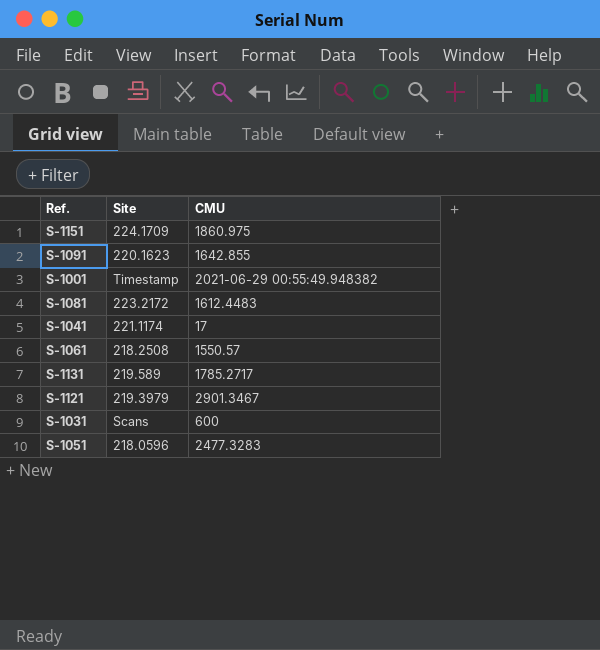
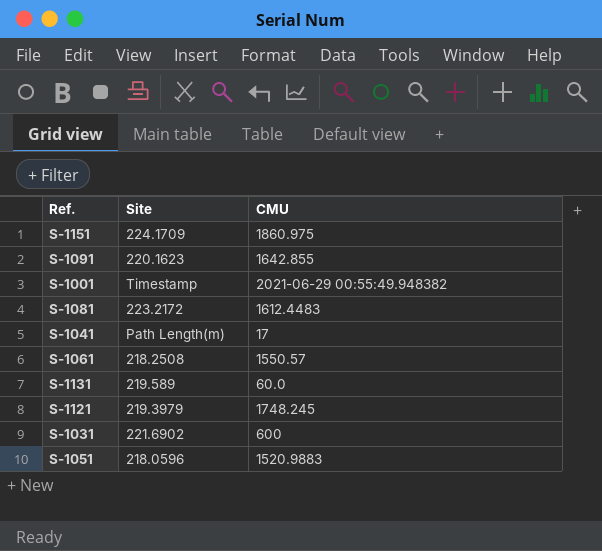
S-1041 | Site: 221.1174 -> Path Length(m)
S-1131 | CMU: 1785.2717 -> 60.0
S-1121 | CMU: 2901.3467 -> 1748.245
S-1031 | Site: Scans -> 221.6902
S-1051 | CMU: 2477.3283 -> 1520.9883

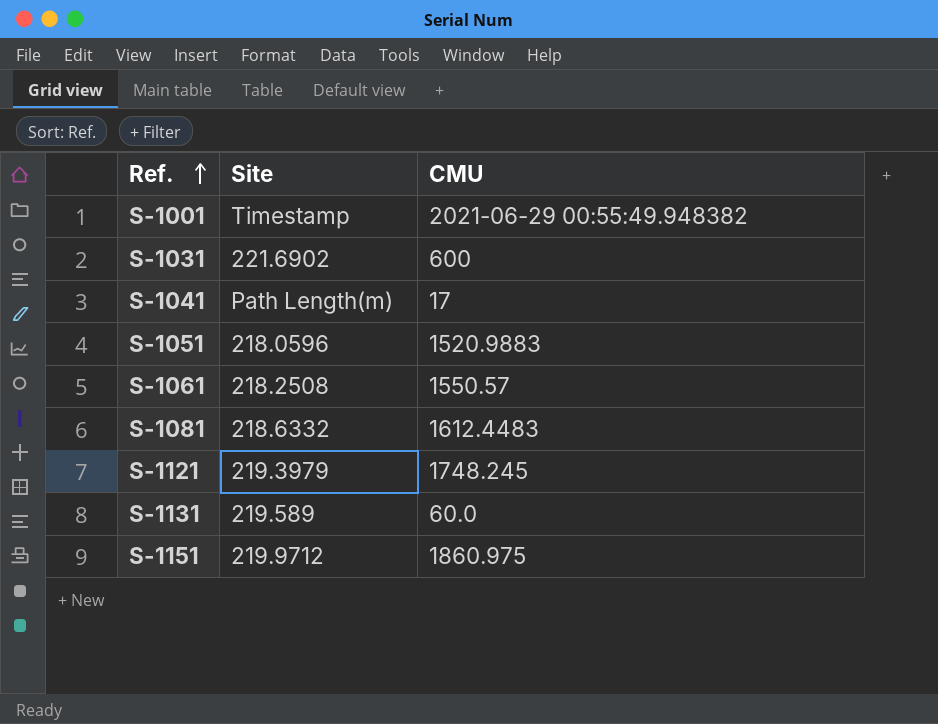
row order: none -> Ref. ascending
row S-1091: 220.1623 | 1642.855 -> none
S-1081 | Site: 223.2172 -> 218.6332
S-1151 | Site: 224.1709 -> 219.9712

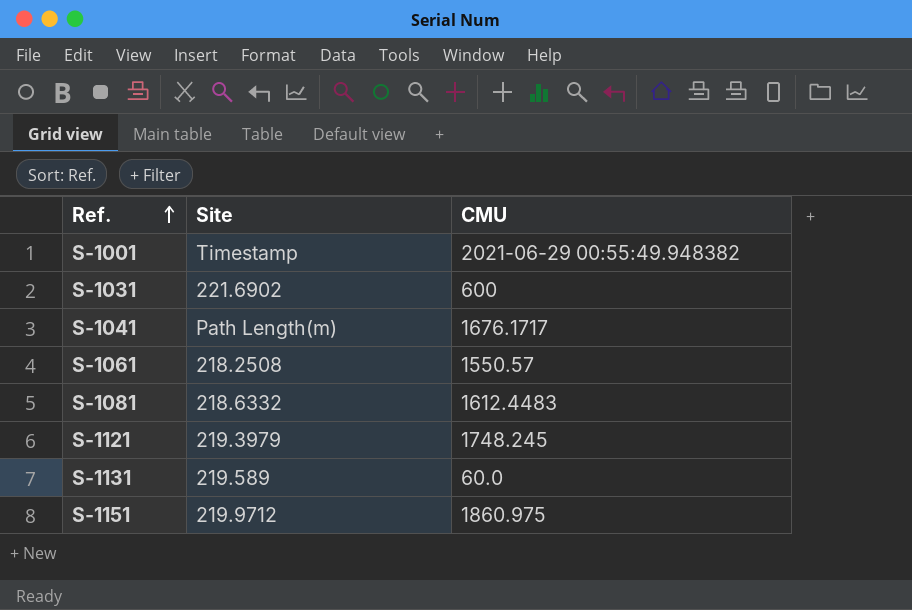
row S-1051: 218.0596 | 1520.9883 -> none
S-1041 | CMU: 17 -> 1676.1717

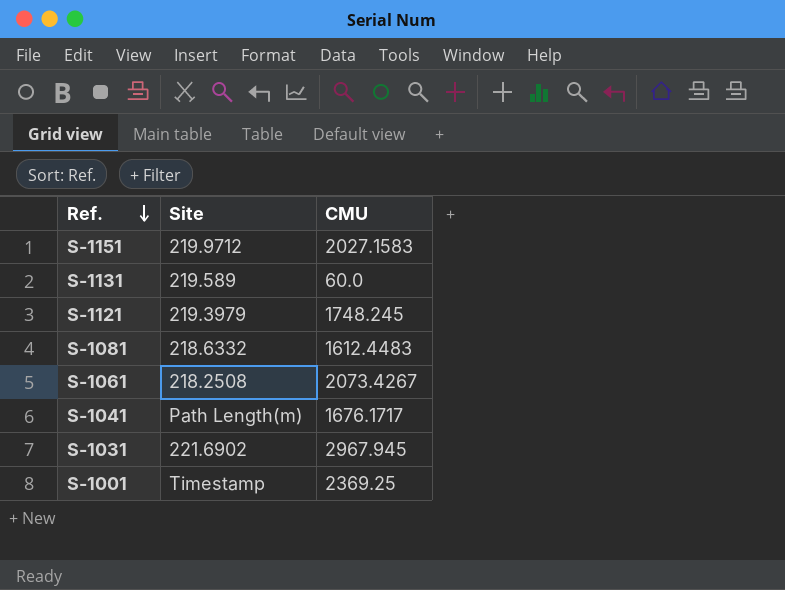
row order: Ref. ascending -> Ref. descending
S-1151 | CMU: 1860.975 -> 2027.1583
S-1061 | CMU: 1550.57 -> 2073.4267
S-1031 | CMU: 600 -> 2967.945
S-1001 | CMU: 2021-06-29 00:55:49.948382 -> 2369.25

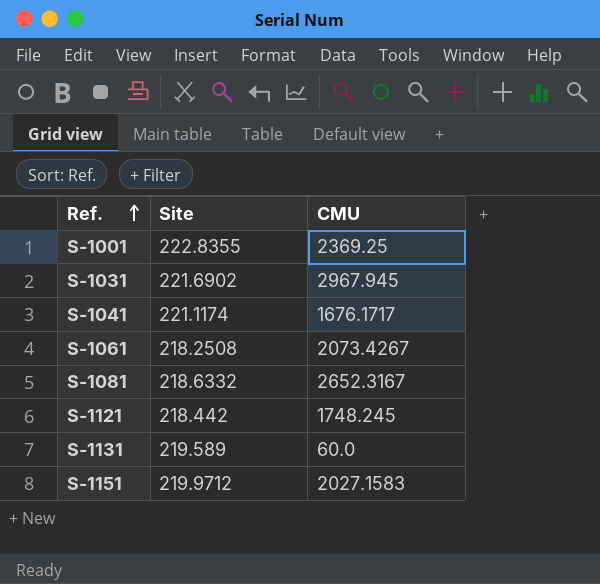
row order: Ref. descending -> Ref. ascending
S-1001 | Site: Timestamp -> 222.8355
S-1041 | Site: Path Length(m) -> 221.1174
S-1081 | CMU: 1612.4483 -> 2652.3167
S-1121 | Site: 219.3979 -> 218.442

